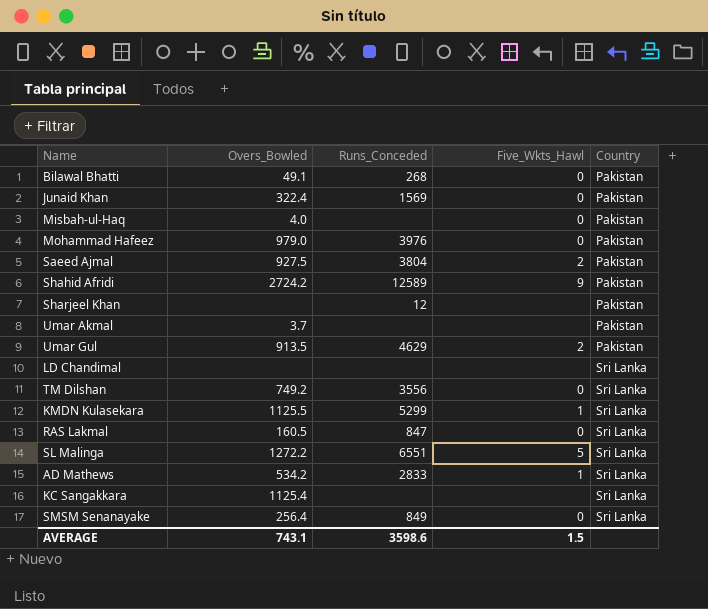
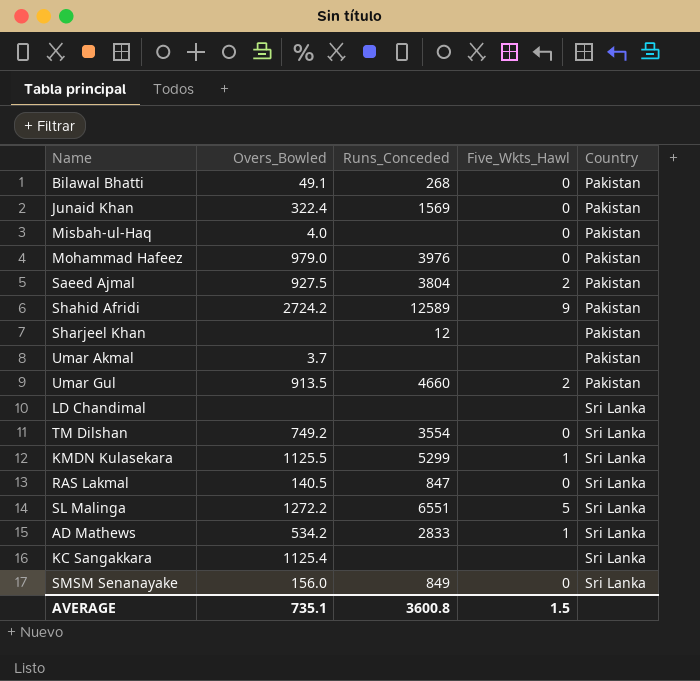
Umar Gul | Runs_Conceded: 4629 -> 4660
TM Dilshan | Runs_Conceded: 3556 -> 3554
RAS Lakmal | Overs_Bowled: 160.5 -> 140.5
SMSM Senanayake | Overs_Bowled: 256.4 -> 156.0
AVERAGE | Overs_Bowled: 743.1 -> 735.1
AVERAGE | Runs_Conceded: 3598.6 -> 3600.8

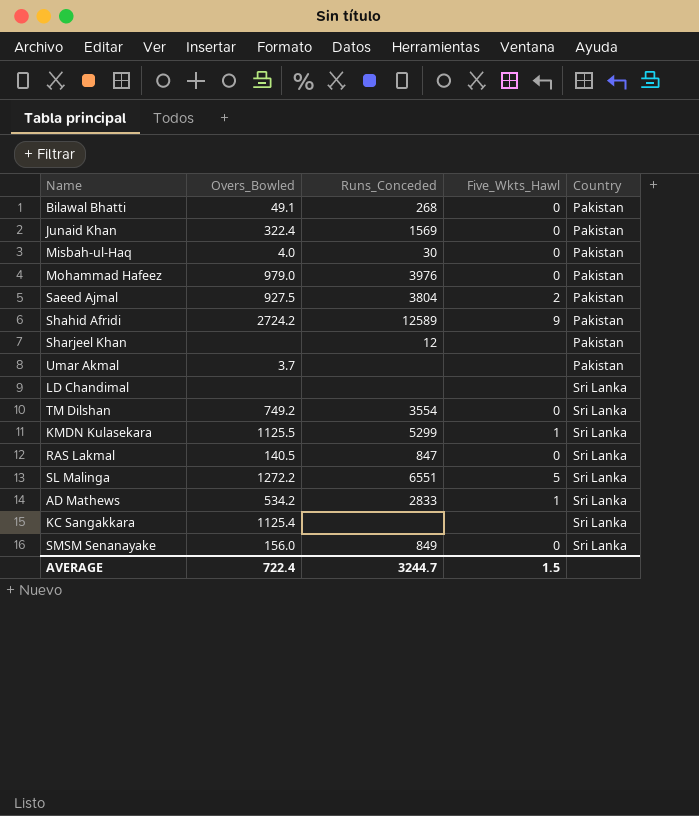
row Umar Gul: 913.5 | 4660 | 2 | Pakistan -> none
Misbah-ul-Haq | Runs_Conceded: none -> 30
AVERAGE | Overs_Bowled: 735.1 -> 722.4
AVERAGE | Runs_Conceded: 3600.8 -> 3244.7

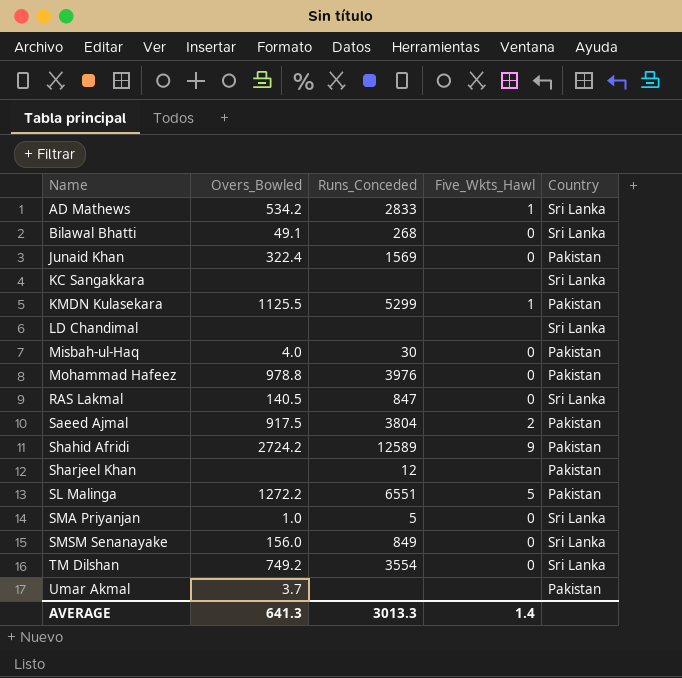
row order: Country ascending -> Name ascending
Bilawal Bhatti | Country: Pakistan -> Sri Lanka
KC Sangakkara | Overs_Bowled: 1125.4 -> none
KMDN Kulasekara | Country: Sri Lanka -> Pakistan
Mohammad Hafeez | Overs_Bowled: 979.0 -> 978.8
Saeed Ajmal | Overs_Bowled: 927.5 -> 917.5
SL Malinga | Country: Sri Lanka -> Pakistan
row SMA Priyanjan: none -> 1.0 | 5 | 0 | Sri Lanka
AVERAGE | Overs_Bowled: 722.4 -> 641.3
AVERAGE | Runs_Conceded: 3244.7 -> 3013.3
AVERAGE | Five_Wkts_Hawl: 1.5 -> 1.4

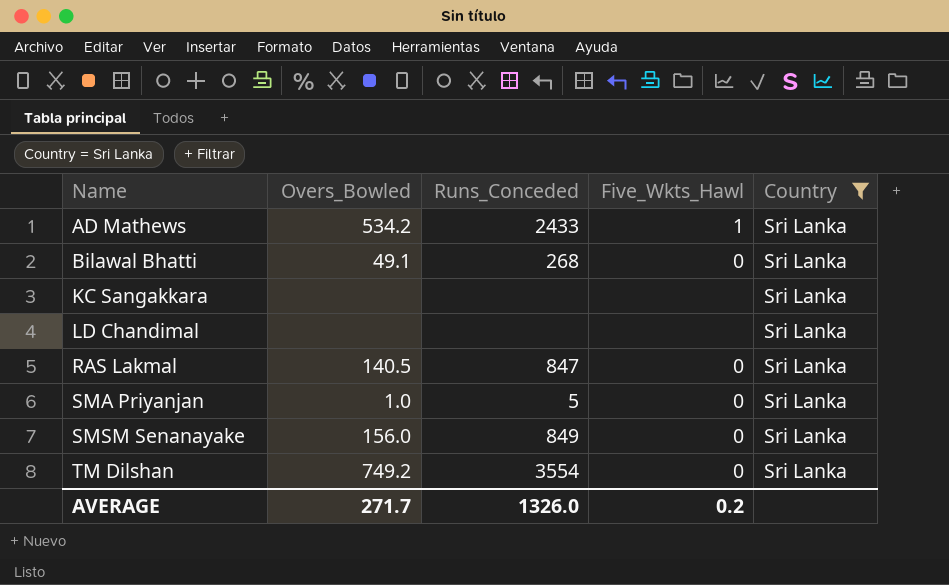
filter: none -> Country = Sri Lanka
AD Mathews | Runs_Conceded: 2833 -> 2433
AVERAGE | Overs_Bowled: 641.3 -> 271.7
AVERAGE | Runs_Conceded: 3013.3 -> 1326.0
AVERAGE | Five_Wkts_Hawl: 1.4 -> 0.2

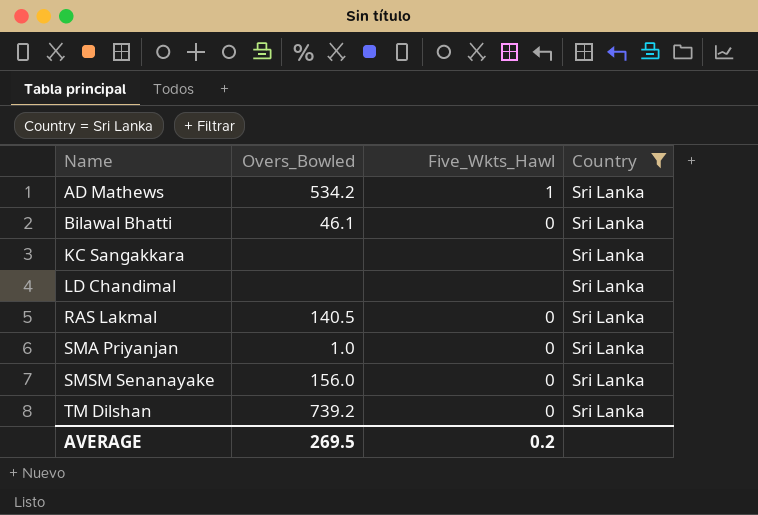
column Runs_Conceded | position: 3 -> none
Bilawal Bhatti | Overs_Bowled: 49.1 -> 46.1
TM Dilshan | Overs_Bowled: 749.2 -> 739.2
AVERAGE | Overs_Bowled: 271.7 -> 269.5

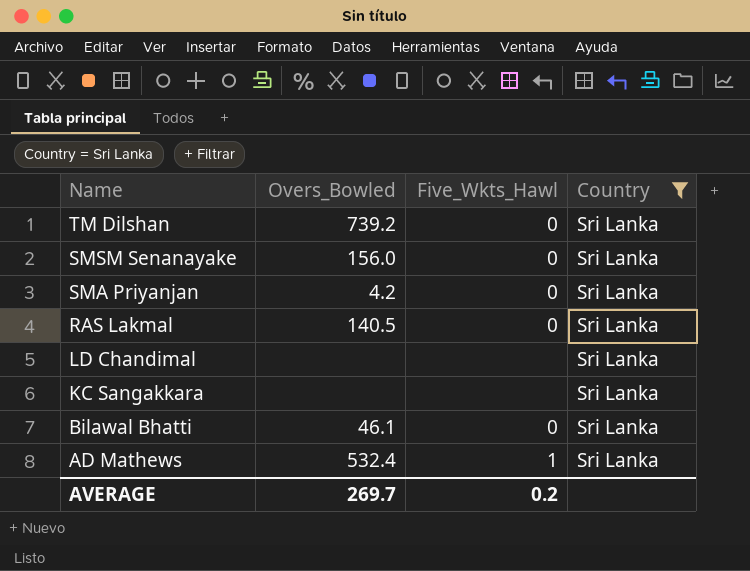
row order: Name ascending -> Name descending
SMA Priyanjan | Overs_Bowled: 1.0 -> 4.2
AD Mathews | Overs_Bowled: 534.2 -> 532.4
AVERAGE | Overs_Bowled: 269.5 -> 269.7

